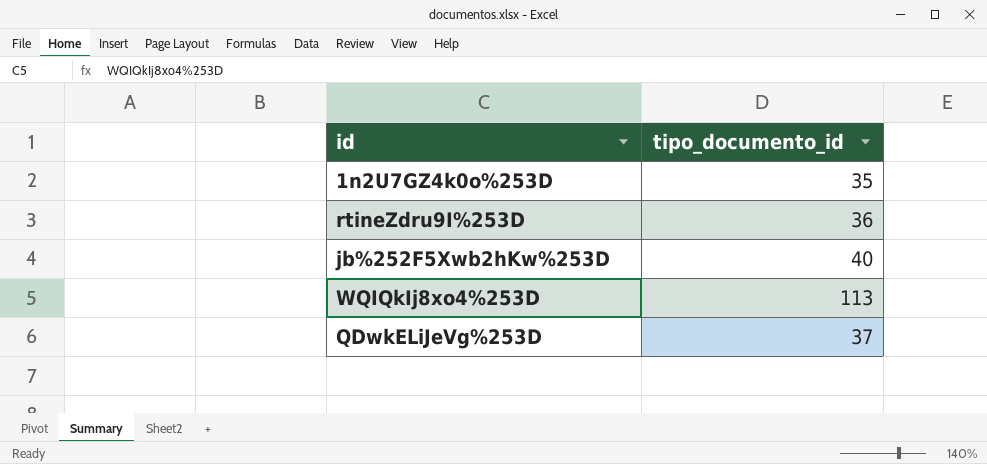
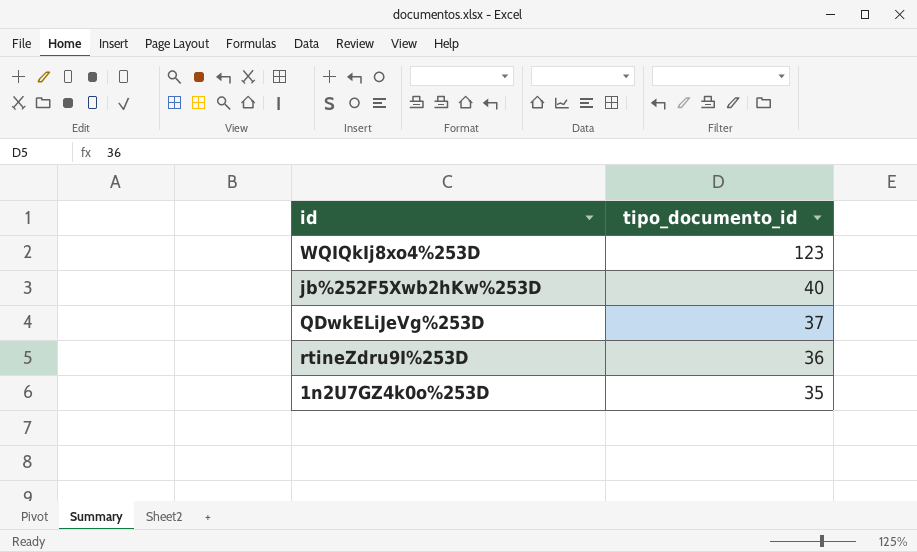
row order: none -> tipo_documento_id descending
WQIQkIj8xo4%253D | tipo_documento_id: 113 -> 123

